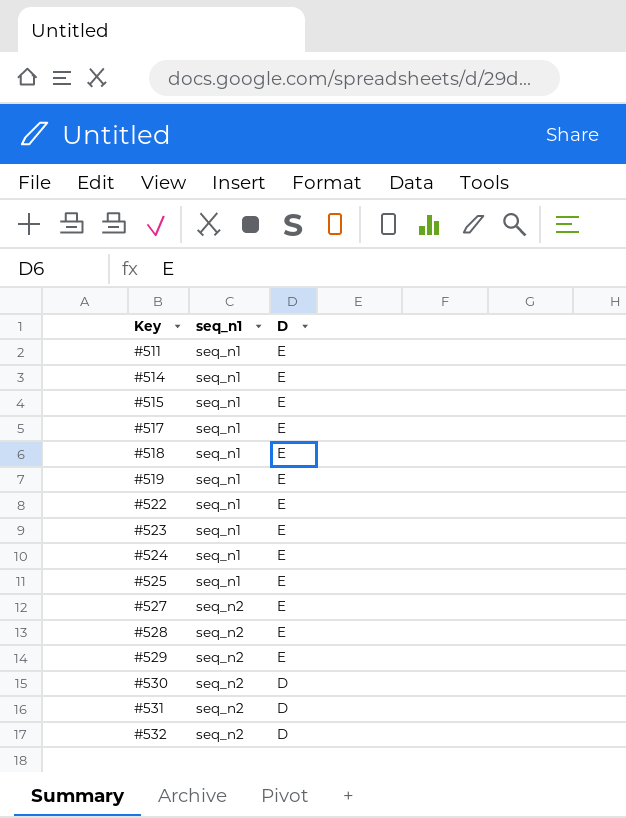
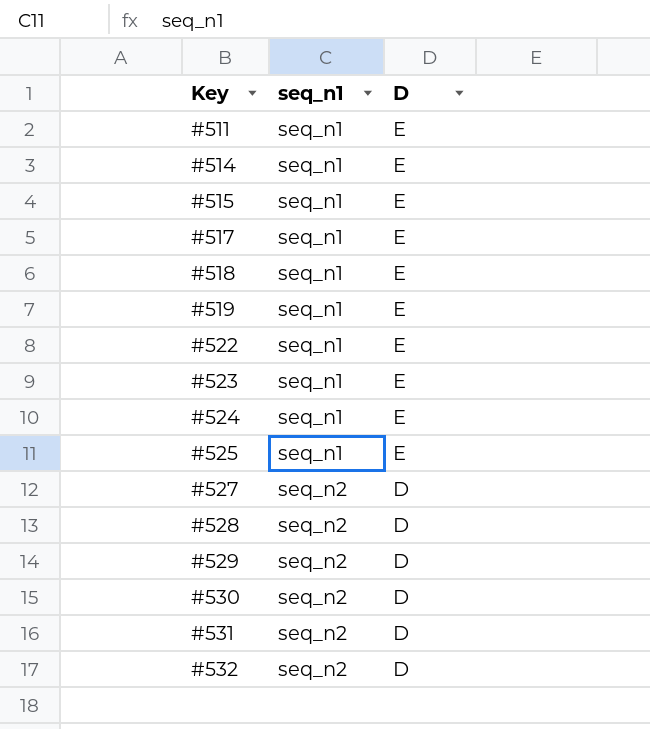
#527 | D: E -> D
#528 | D: E -> D
#529 | D: E -> D

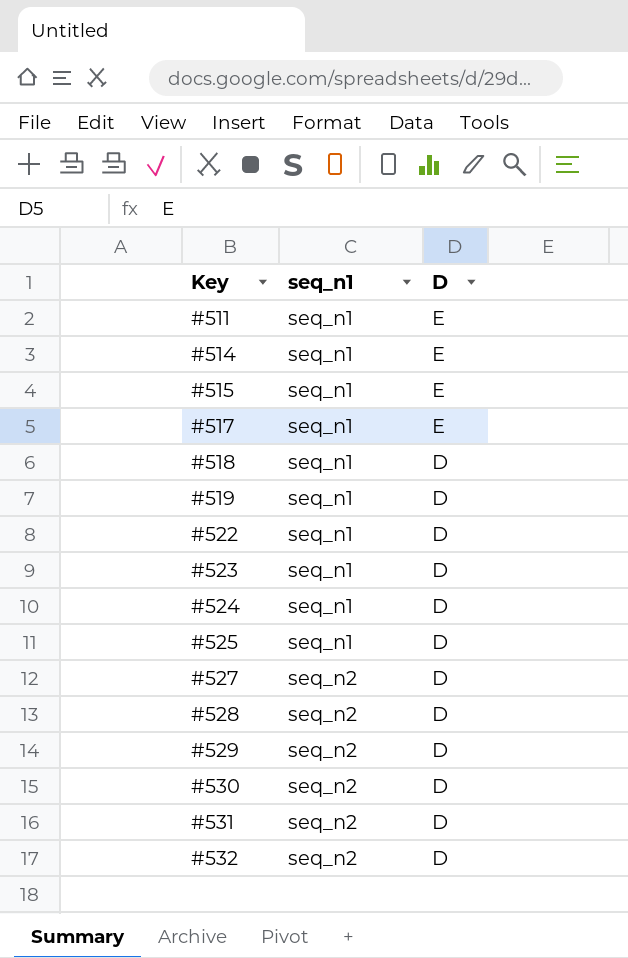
#518 | D: E -> D
#519 | D: E -> D
#522 | D: E -> D
#523 | D: E -> D
#524 | D: E -> D
#525 | D: E -> D

